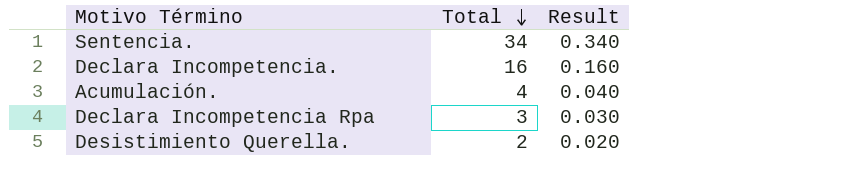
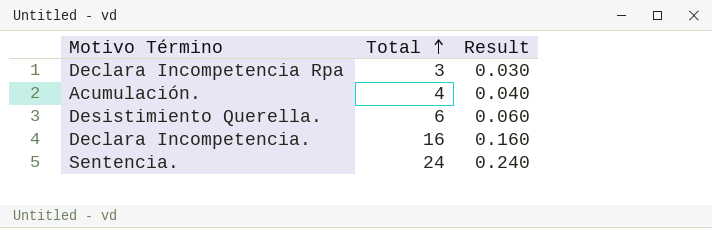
row order: Total descending -> Total ascending
Desistimiento Querella. | Total: 2 -> 6
Desistimiento Querella. | Result: 0.020 -> 0.060
Sentencia. | Total: 34 -> 24
Sentencia. | Result: 0.340 -> 0.240

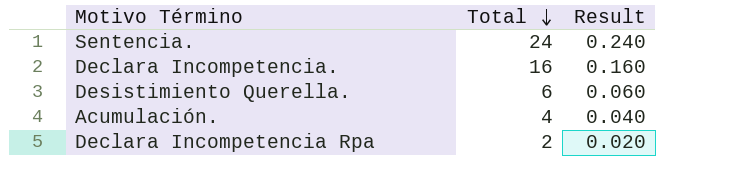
row order: Total ascending -> Total descending
Declara Incompetencia Rpa | Total: 3 -> 2
Declara Incompetencia Rpa | Result: 0.030 -> 0.020

